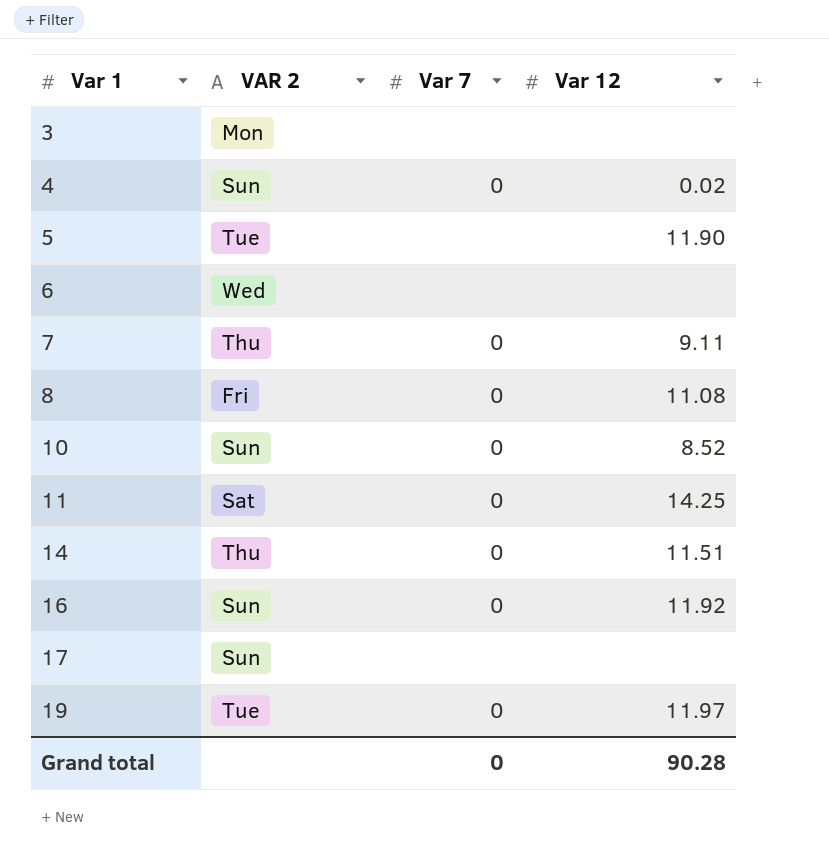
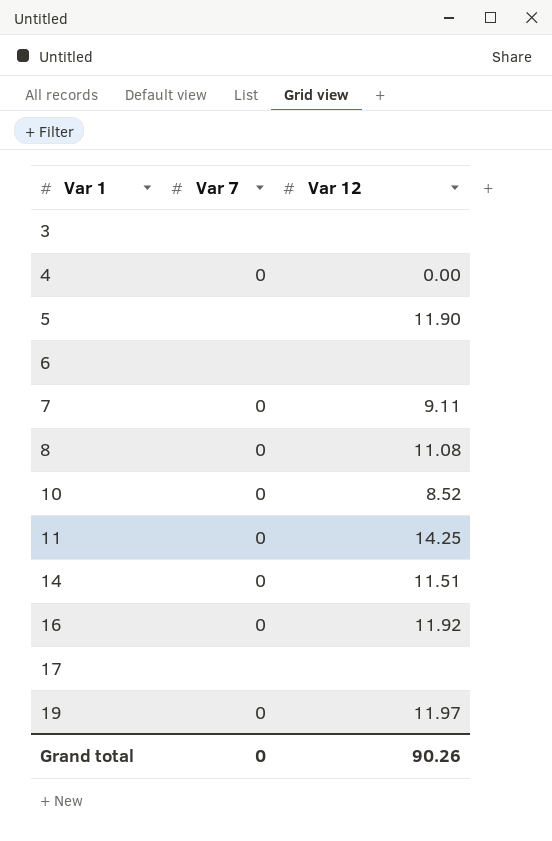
column VAR 2 | position: 2 -> none
4 | Var 12: 0.02 -> 0.00
Grand total | Var 12: 90.28 -> 90.26

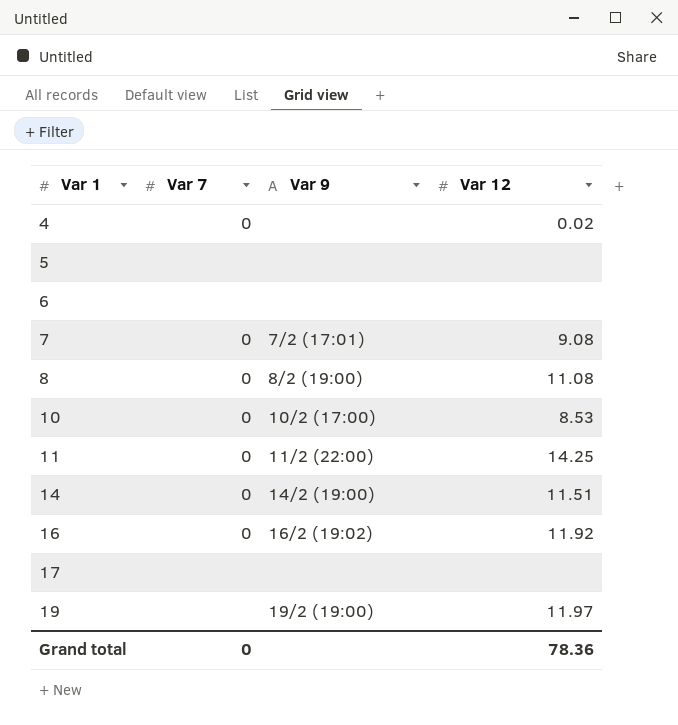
column Var 9 | position: none -> 3
row 3: none | none -> none
4 | Var 12: 0.00 -> 0.02
5 | Var 12: 11.90 -> none
7 | Var 12: 9.11 -> 9.08
10 | Var 12: 8.52 -> 8.53
19 | Var 7: 0 -> none
Grand total | Var 12: 90.26 -> 78.36

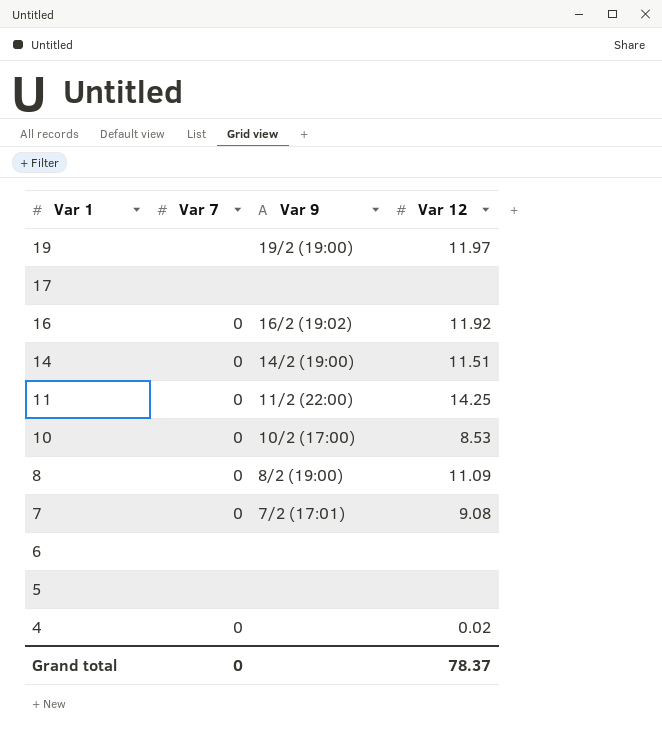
row order: Var 1 ascending -> Var 1 descending
8 | Var 12: 11.08 -> 11.09
Grand total | Var 12: 78.36 -> 78.37

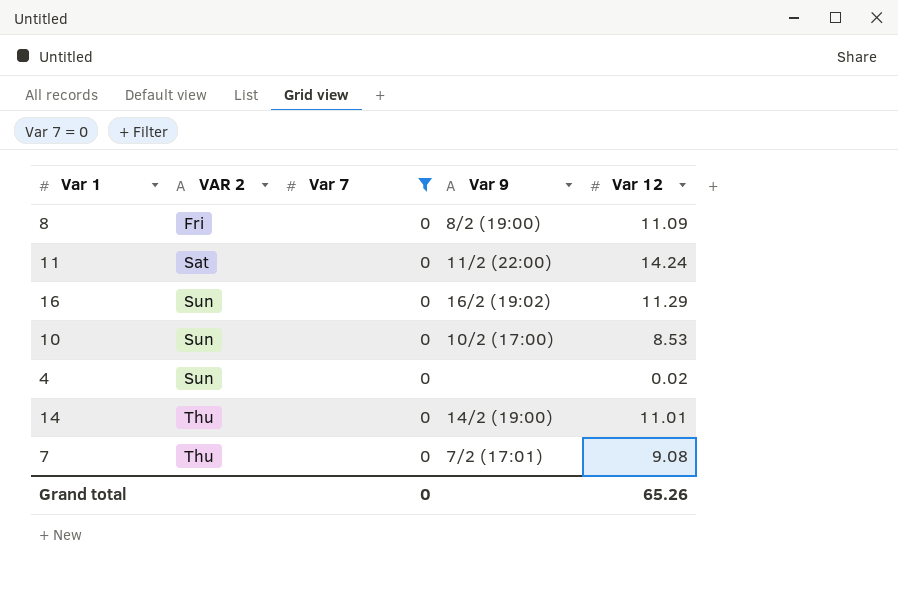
filter: none -> Var 7 = 0
row order: Var 1 descending -> VAR 2 ascending
column VAR 2 | position: none -> 2
11 | Var 12: 14.25 -> 14.24
16 | Var 12: 11.92 -> 11.29
14 | Var 12: 11.51 -> 11.01
Grand total | Var 12: 78.37 -> 65.26

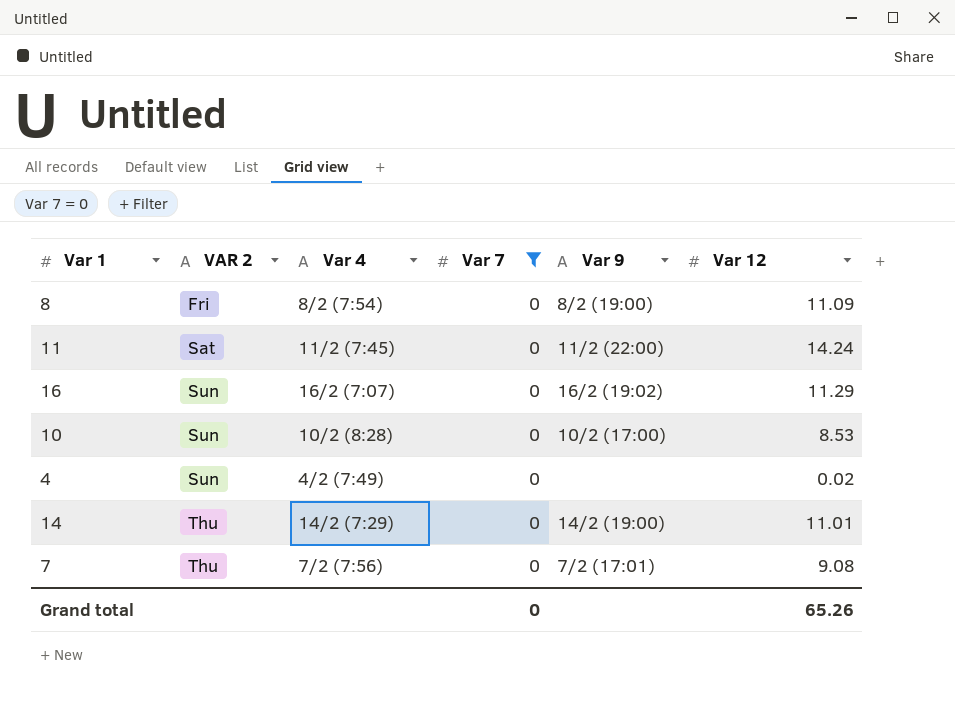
column Var 4 | position: none -> 3

